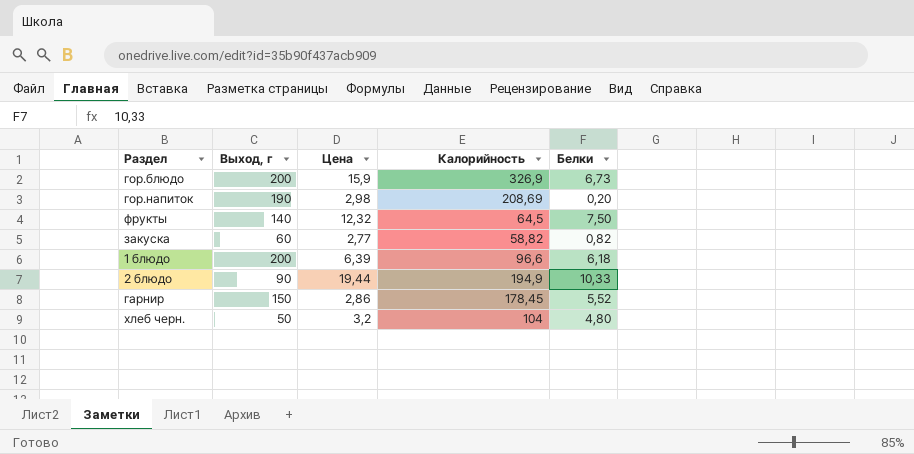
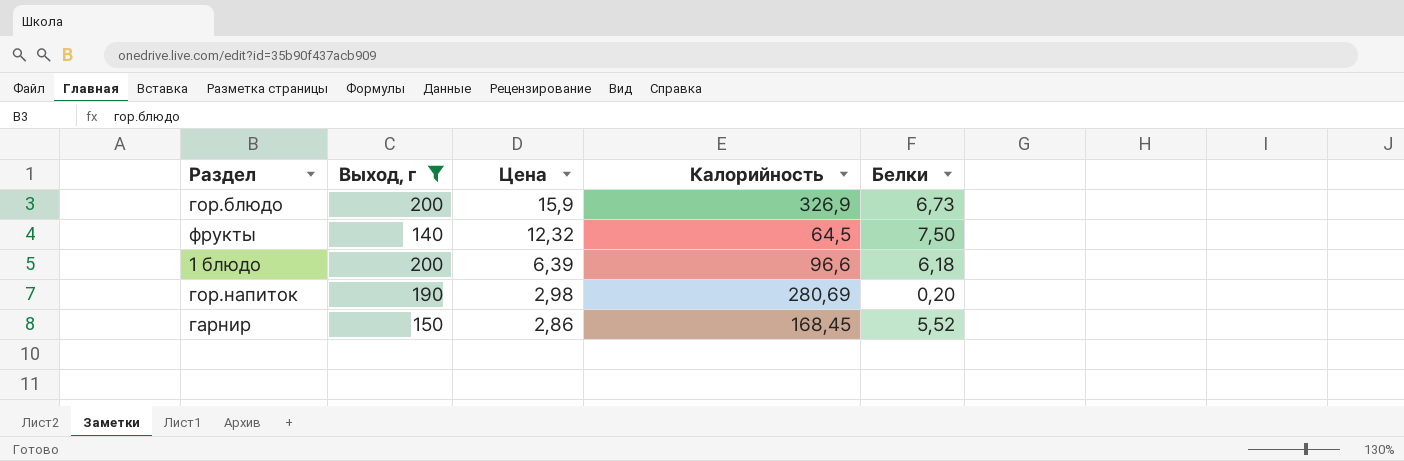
filter: none -> Выход, г >= 140
row order: none -> Цена descending
гор.напиток | Калорийность: 208,69 -> 280,69
гарнир | Калорийность: 178,45 -> 168,45

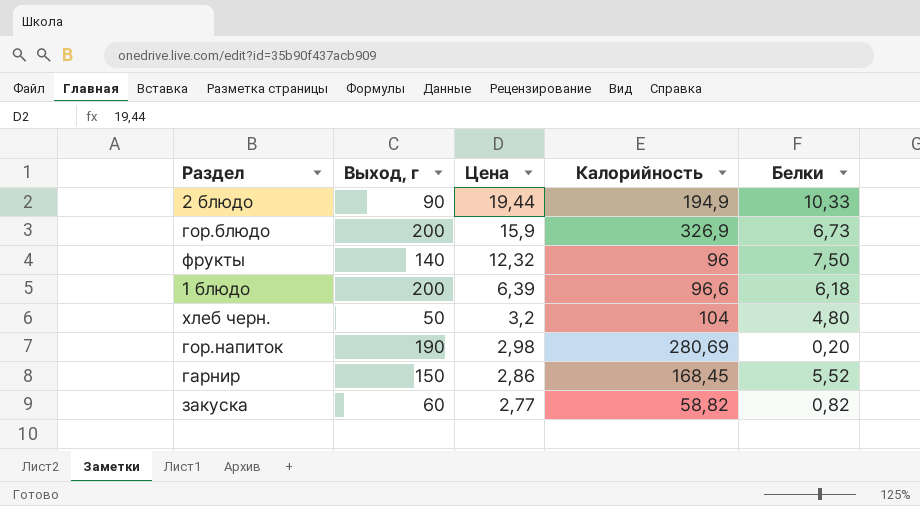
filter: Выход, г >= 140 -> none
фрукты | Калорийность: 64,5 -> 96

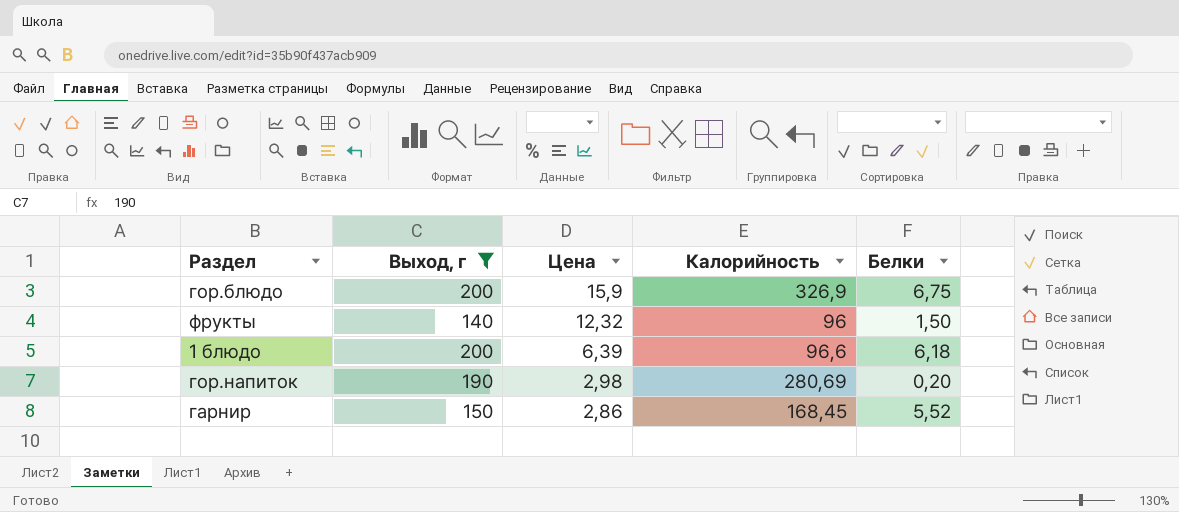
filter: none -> Выход, г >= 140
гор.блюдо | Белки: 6,73 -> 6,75
фрукты | Белки: 7,50 -> 1,50

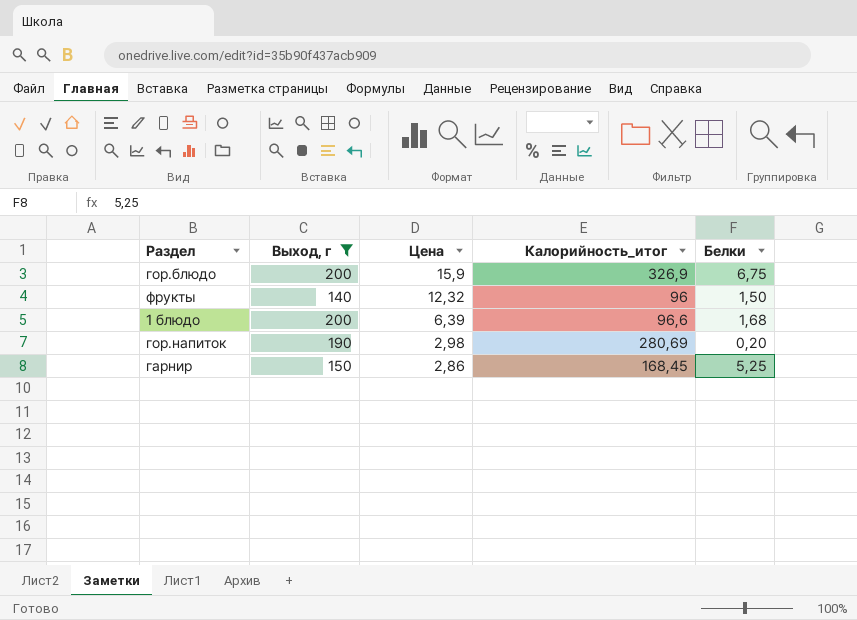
column name: Калорийность -> Калорийность_итог
1 блюдо | Белки: 6,18 -> 1,68
гарнир | Белки: 5,52 -> 5,25

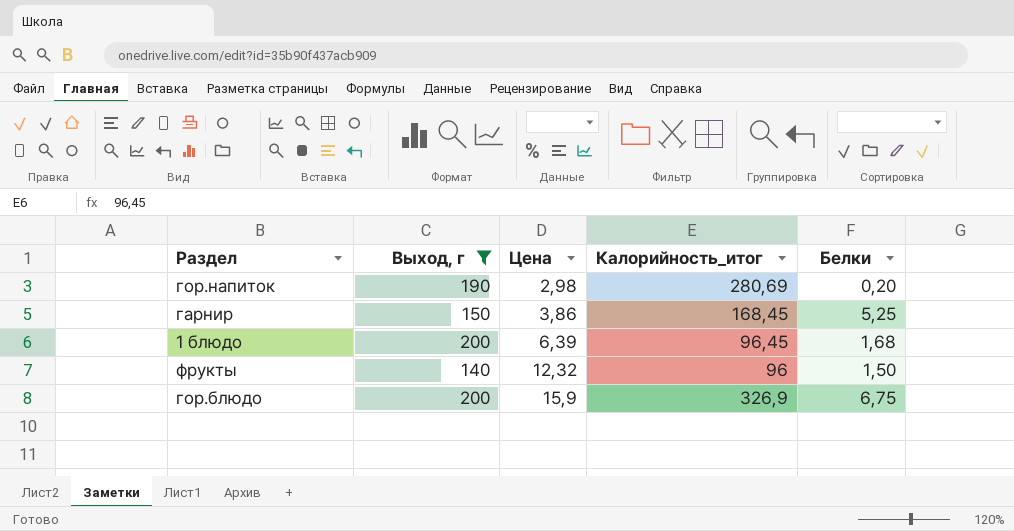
row order: Цена descending -> Цена ascending
гарнир | Цена: 2,86 -> 3,86
1 блюдо | Калорийность_итог: 96,6 -> 96,45

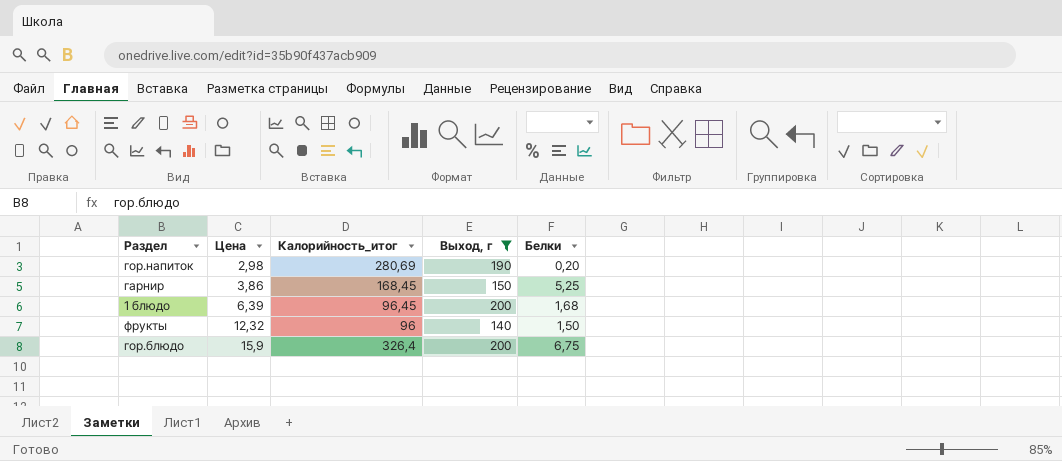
column Выход, г | position: 2 -> 4
гор.блюдо | Калорийность_итог: 326,9 -> 326,4

